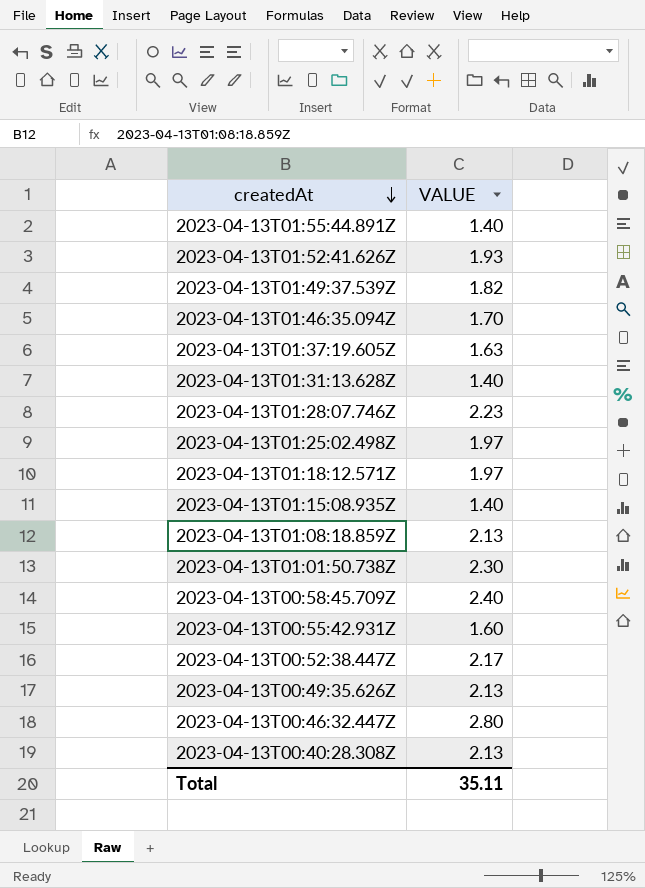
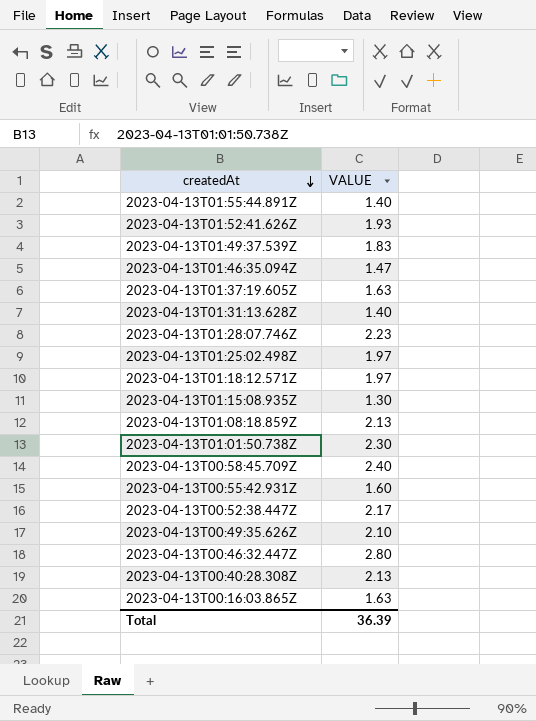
2023-04-13T01:49:37.539Z | VALUE: 1.82 -> 1.83
2023-04-13T01:46:35.094Z | VALUE: 1.70 -> 1.47
2023-04-13T01:15:08.935Z | VALUE: 1.40 -> 1.30
2023-04-13T00:49:35.626Z | VALUE: 2.13 -> 2.10
row 2023-04-13T00:16:03.865Z: none -> 1.63
Total | VALUE: 35.11 -> 36.39

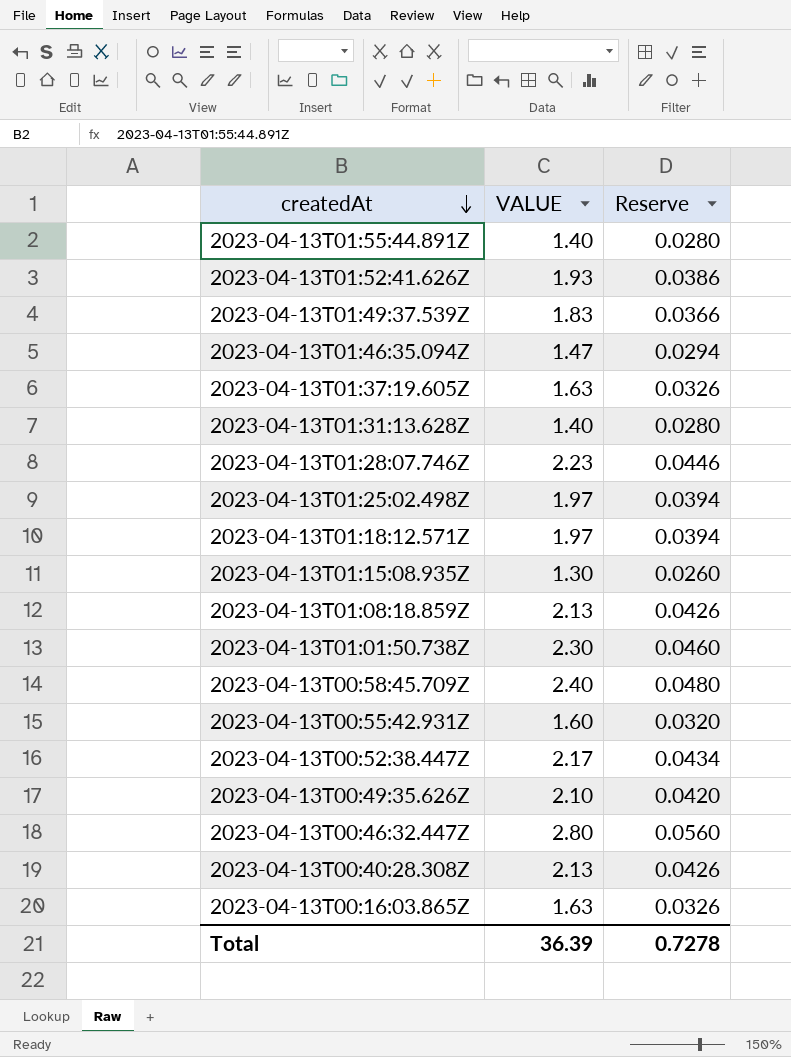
column Reserve | formula: none -> [VALUE] * 0.02

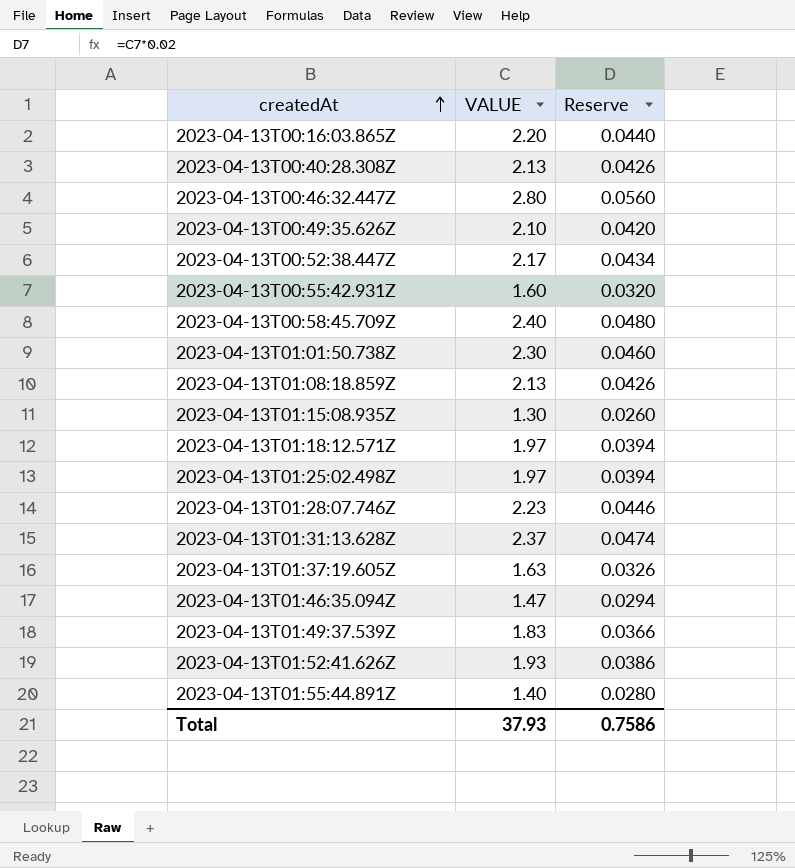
row order: createdAt descending -> createdAt ascending
2023-04-13T00:16:03.865Z | VALUE: 1.63 -> 2.20
2023-04-13T00:16:03.865Z | Reserve: 0.0326 -> 0.0440
2023-04-13T01:31:13.628Z | VALUE: 1.40 -> 2.37
2023-04-13T01:31:13.628Z | Reserve: 0.0280 -> 0.0474
Total | VALUE: 36.39 -> 37.93
Total | Reserve: 0.7278 -> 0.7586

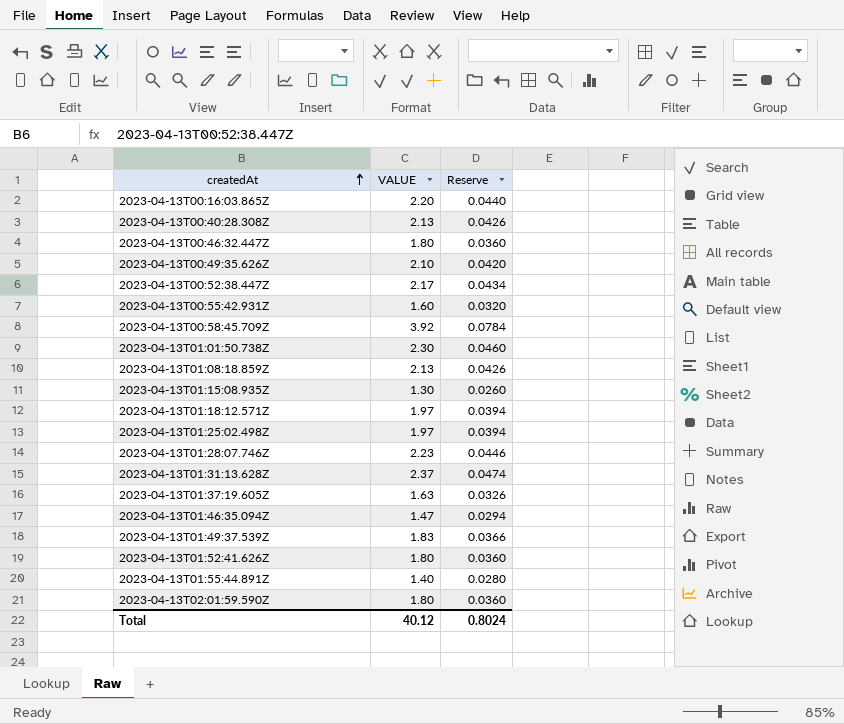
2023-04-13T00:46:32.447Z | VALUE: 2.80 -> 1.80
2023-04-13T00:46:32.447Z | Reserve: 0.0560 -> 0.0360
2023-04-13T00:58:45.709Z | VALUE: 2.40 -> 3.92
2023-04-13T00:58:45.709Z | Reserve: 0.0480 -> 0.0784
2023-04-13T01:52:41.626Z | VALUE: 1.93 -> 1.80
2023-04-13T01:52:41.626Z | Reserve: 0.0386 -> 0.0360
row 2023-04-13T02:01:59.590Z: none -> 1.80 | 0.0360
Total | VALUE: 37.93 -> 40.12
Total | Reserve: 0.7586 -> 0.8024

